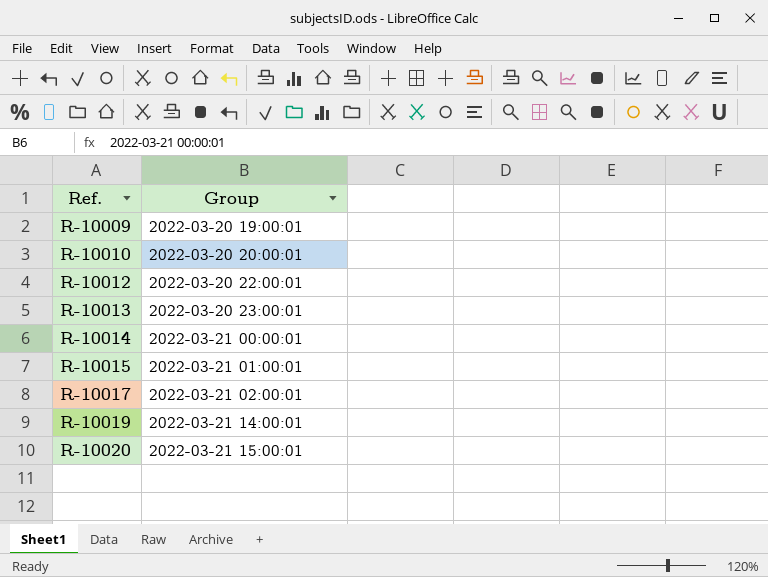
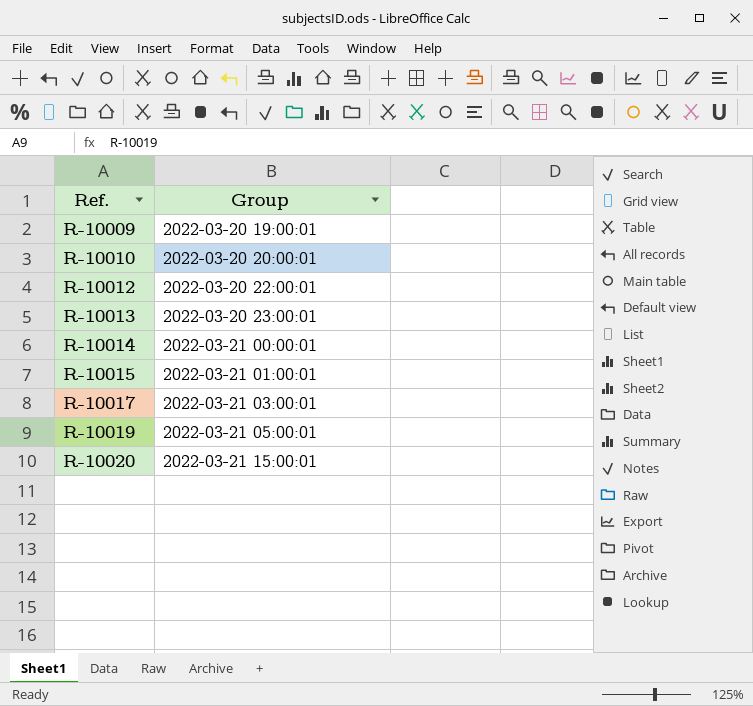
R-10017 | Group: 2022-03-21 02:00:01 -> 2022-03-21 03:00:01
R-10019 | Group: 2022-03-21 14:00:01 -> 2022-03-21 05:00:01

